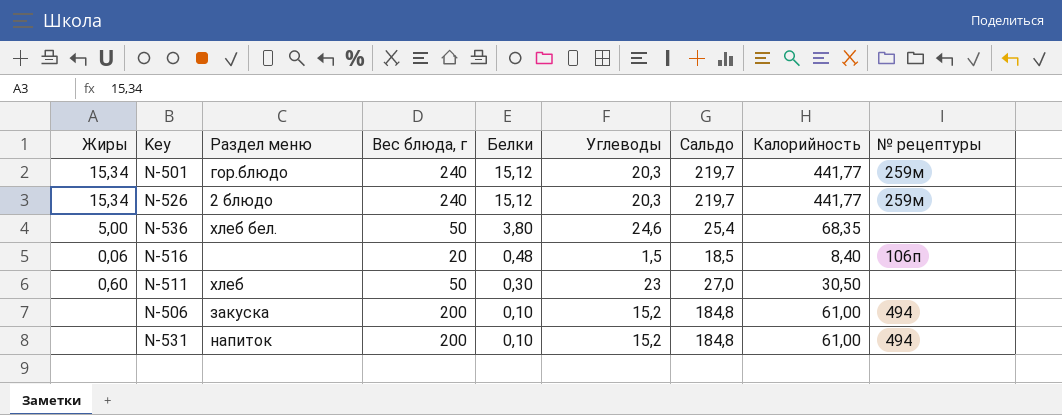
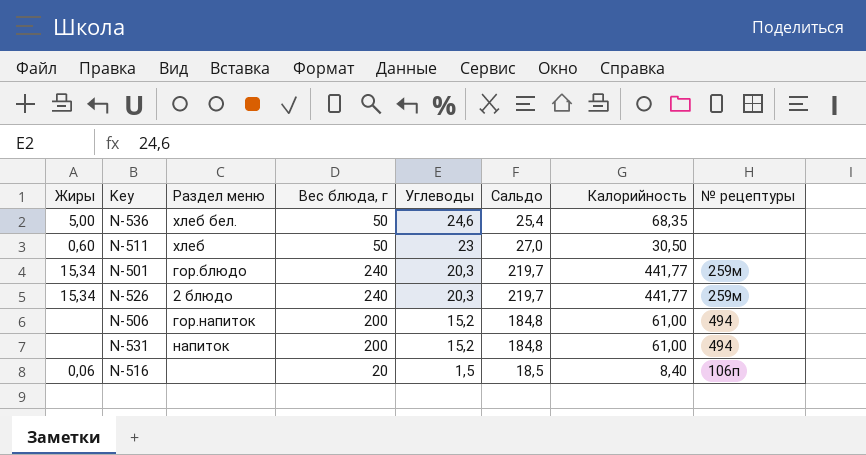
row order: Белки descending -> Углеводы descending
column Белки | position: 5 -> none
N-506 | Раздел меню: закуска -> гор.напиток

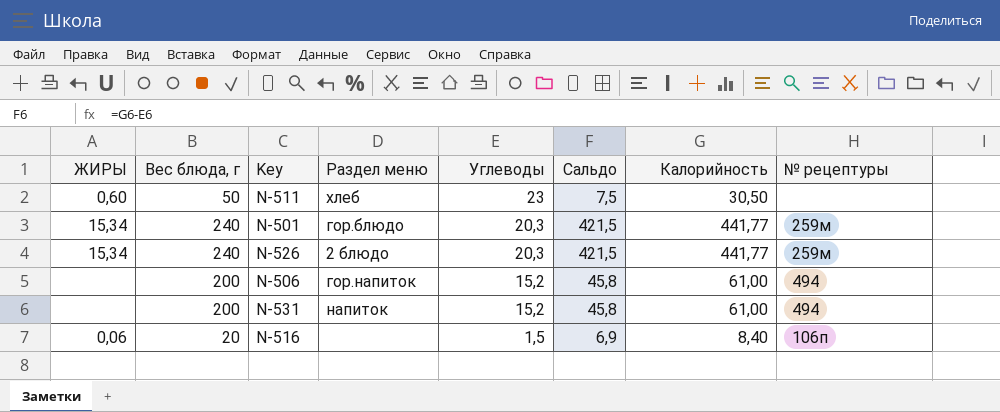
column name: Жиры -> ЖИРЫ
column Вес блюда, г | position: 4 -> 2
column Сальдо | formula: [Вес блюда, г] - [Углеводы] -> [Калорийность] - [Углеводы]
row N-536: 5,00 | хлеб бел. | 50 | 24,6 | 25,4 | 68,35 | none -> none

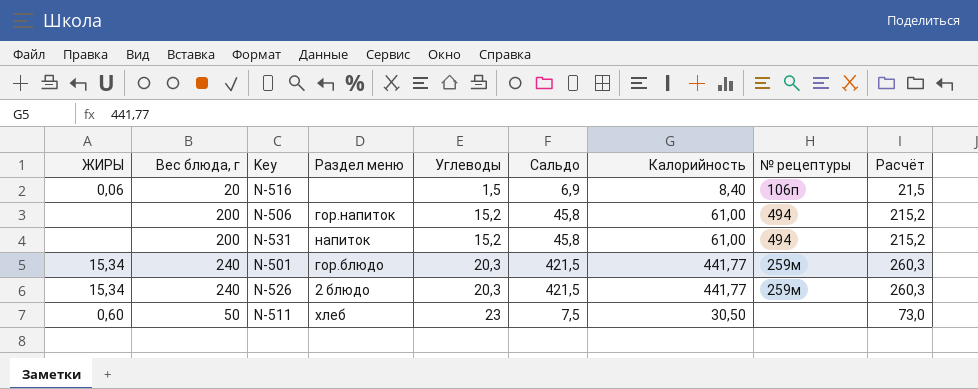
row order: Углеводы descending -> Углеводы ascending
column Расчёт | formula: none -> [Вес блюда, г] + [Углеводы]

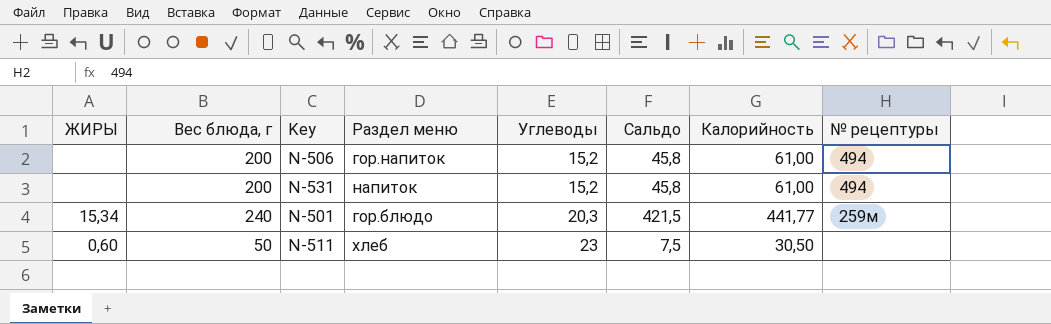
column Расчёт | formula: [Вес блюда, г] + [Углеводы] -> none
row N-516: 0,06 | 20 | none | 1,5 | 6,9 | 8,40 | 106п | 21,5 -> none
row N-526: 15,34 | 240 | 2 блюдо | 20,3 | 421,5 | 441,77 | 259м | 260,3 -> none

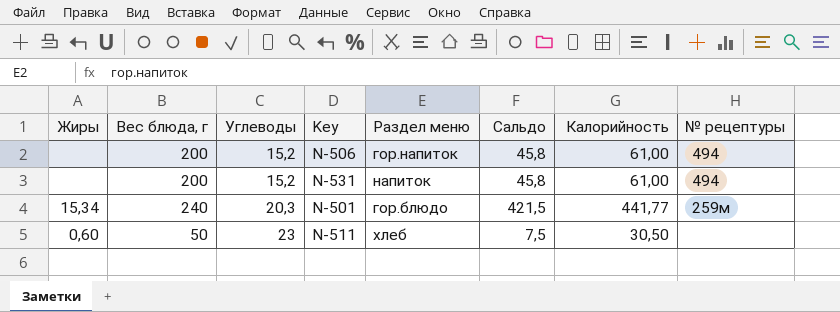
column name: ЖИРЫ -> Жиры
column Углеводы | position: 5 -> 3

